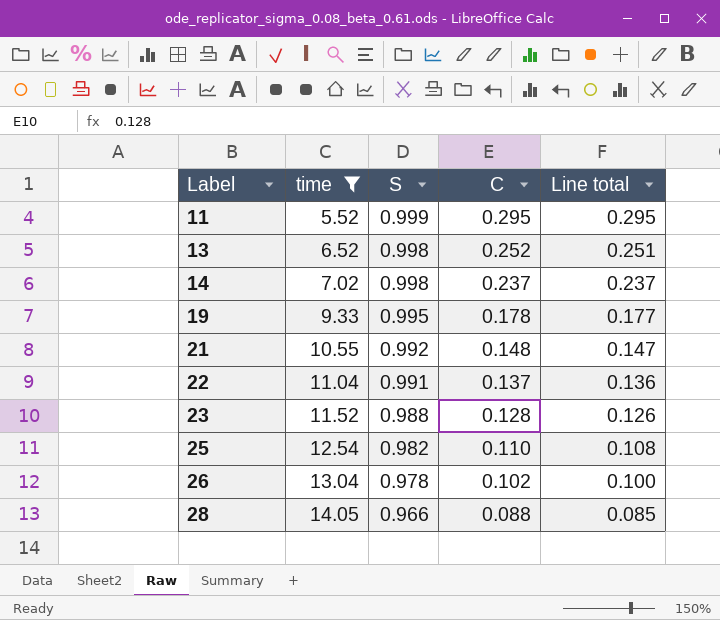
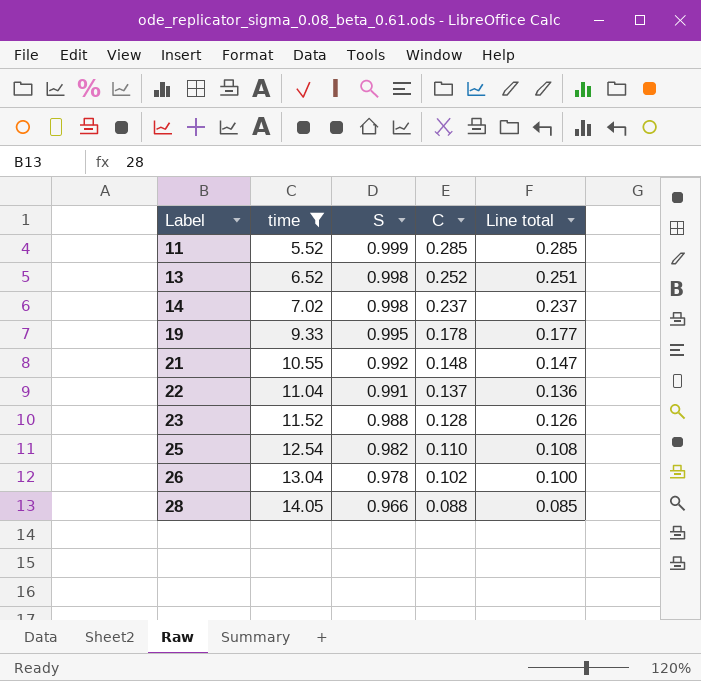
11 | C: 0.295 -> 0.285
11 | Line total: 0.295 -> 0.285

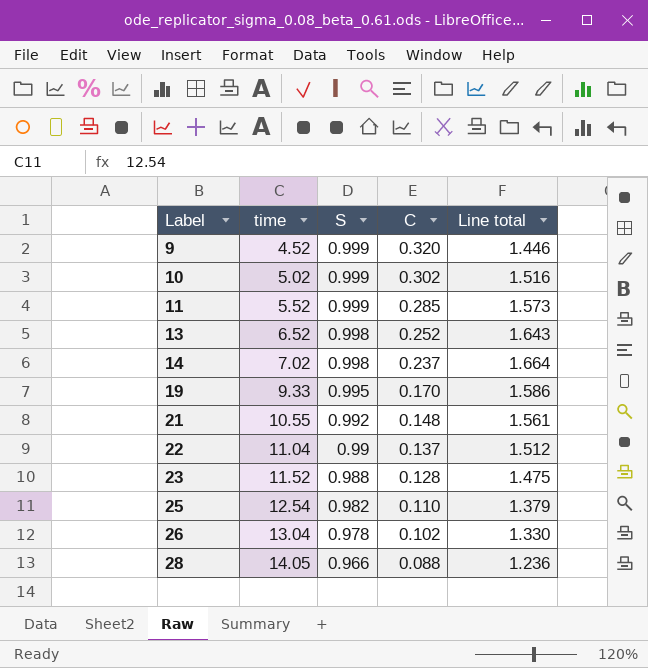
filter: time >= 5.52 -> none
column Line total | formula: [S] * [C] -> [time] * [C]
19 | C: 0.178 -> 0.170
22 | S: 0.991 -> 0.99

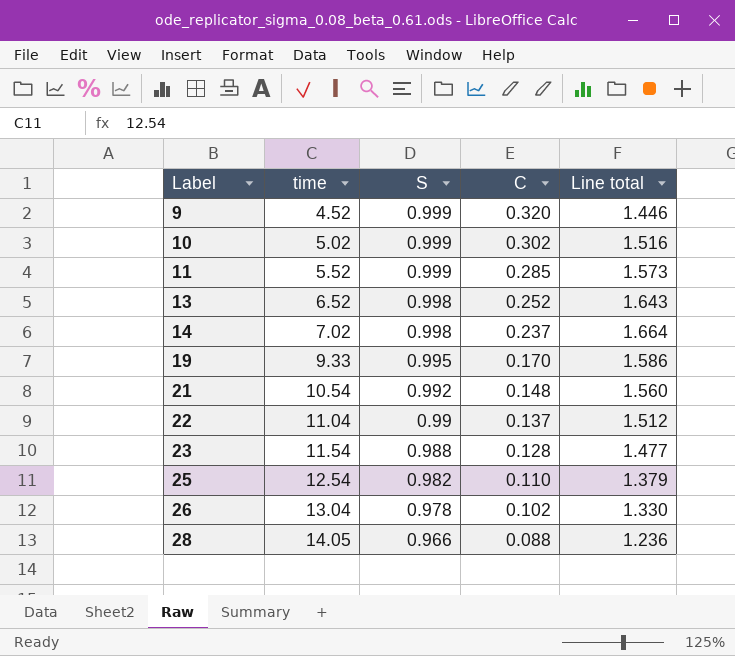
21 | time: 10.55 -> 10.54
21 | Line total: 1.561 -> 1.560
23 | time: 11.52 -> 11.54
23 | Line total: 1.475 -> 1.477

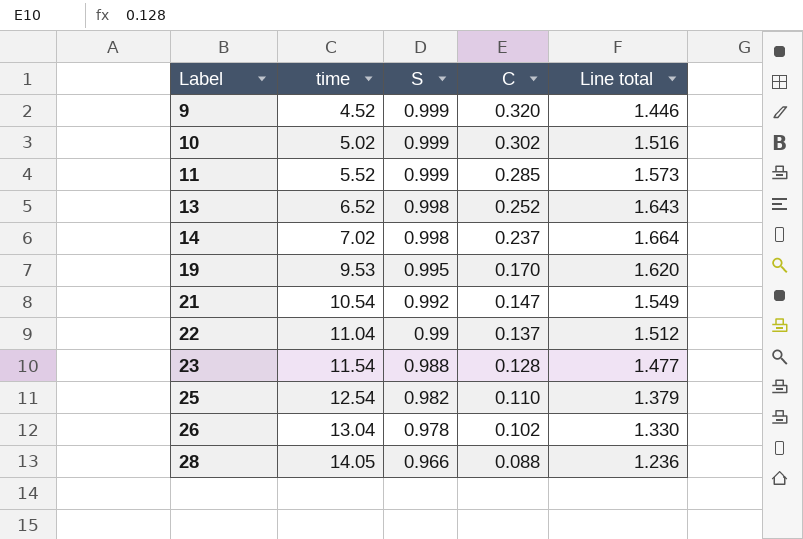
19 | time: 9.33 -> 9.53
19 | Line total: 1.586 -> 1.620
21 | C: 0.148 -> 0.147
21 | Line total: 1.560 -> 1.549

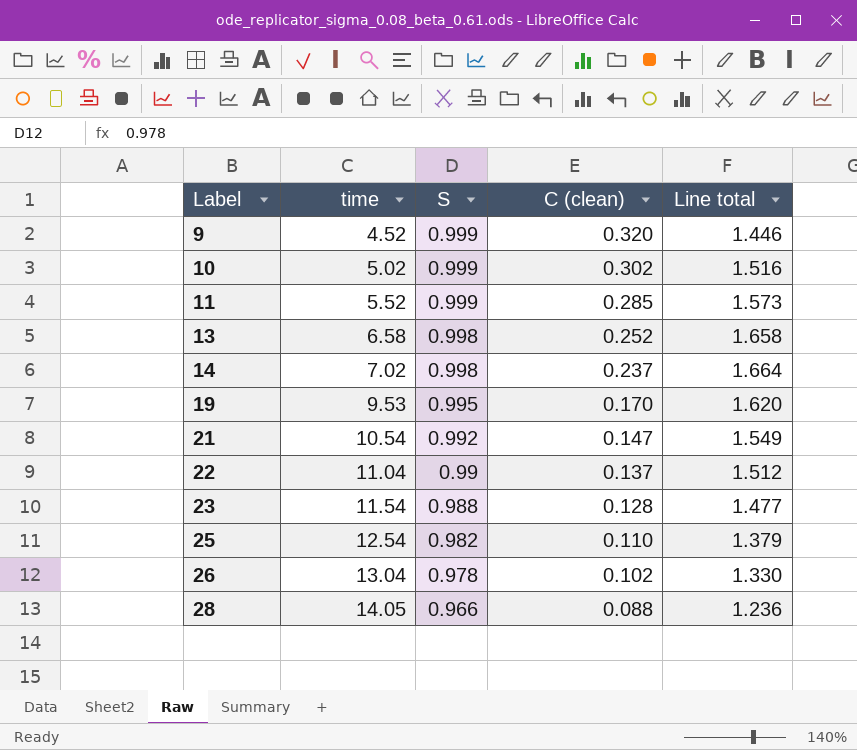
column name: C -> C (clean)
13 | time: 6.52 -> 6.58
13 | Line total: 1.643 -> 1.658

